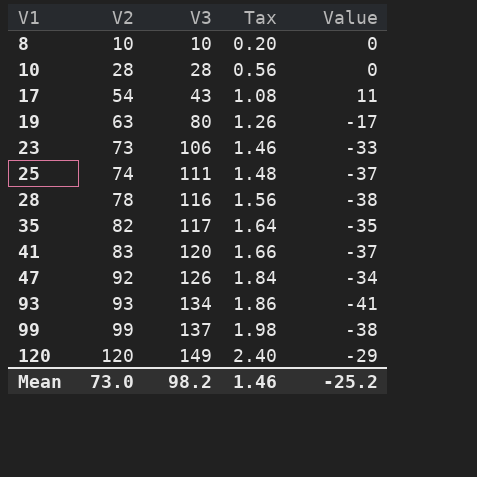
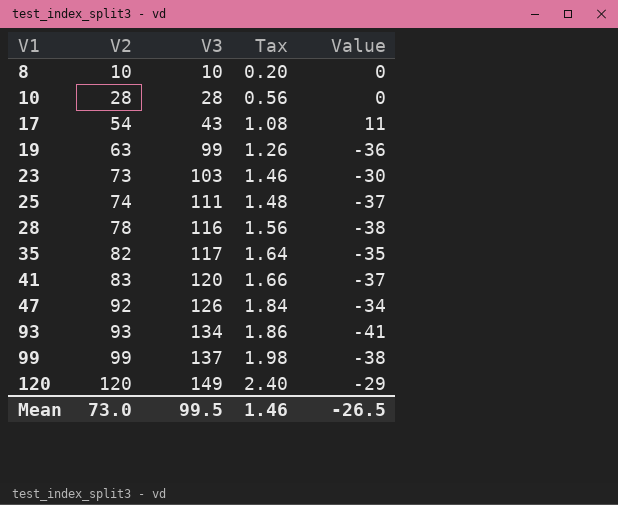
19 | V3: 80 -> 99
19 | Value: -17 -> -36
23 | V3: 106 -> 103
23 | Value: -33 -> -30
Mean | V3: 98.2 -> 99.5
Mean | Value: -25.2 -> -26.5

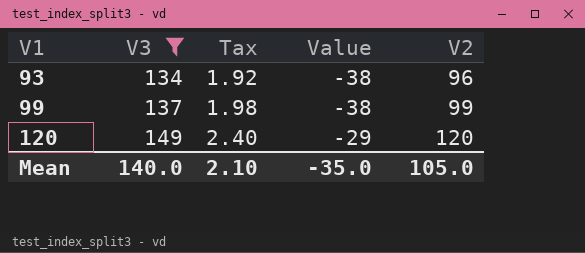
filter: none -> V3 >= 134
column V2 | position: 2 -> 5
93 | Tax: 1.86 -> 1.92
93 | Value: -41 -> -38
93 | V2: 93 -> 96
Mean | V3: 99.5 -> 140.0
Mean | Tax: 1.46 -> 2.10
Mean | Value: -26.5 -> -35.0
Mean | V2: 73.0 -> 105.0

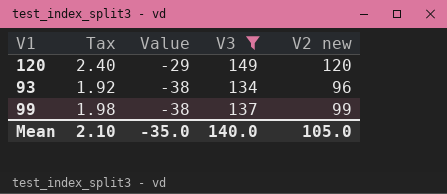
row order: V1 ascending -> Value descending
column V3 | position: 2 -> 4
column name: V2 -> V2 new

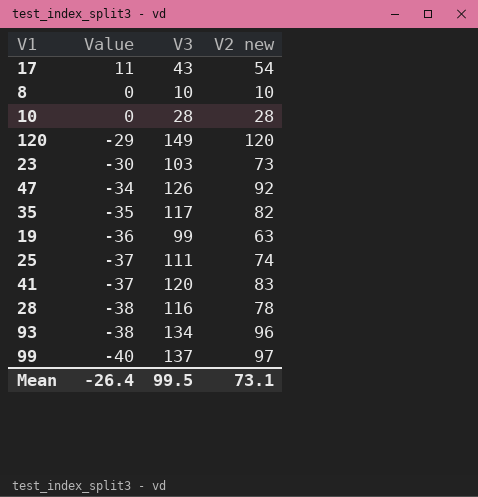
filter: V3 >= 134 -> none
column Tax | formula: [V2 new] * 0.02 -> none
99 | Value: -38 -> -40
99 | V2 new: 99 -> 97
Mean | Value: -35.0 -> -26.4
Mean | V3: 140.0 -> 99.5
Mean | V2 new: 105.0 -> 73.1

